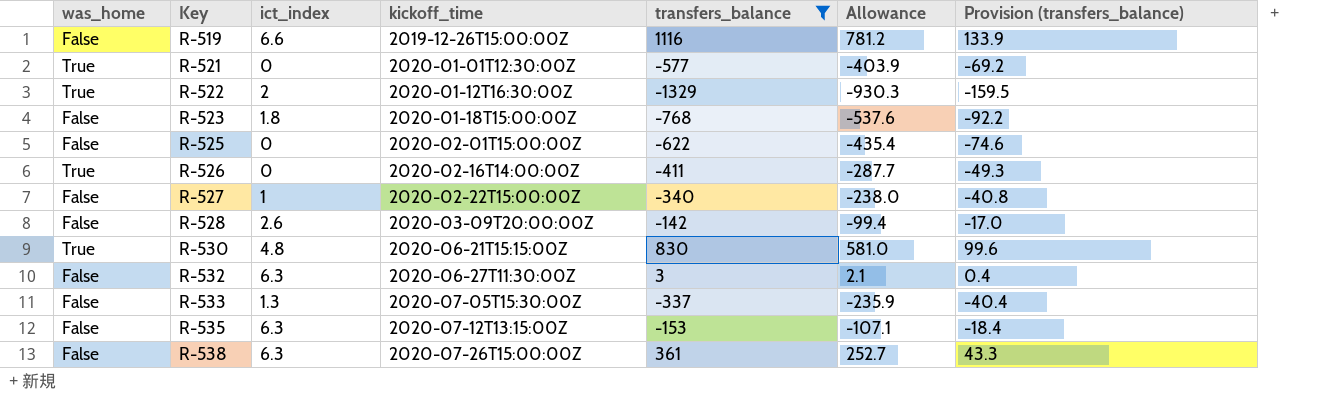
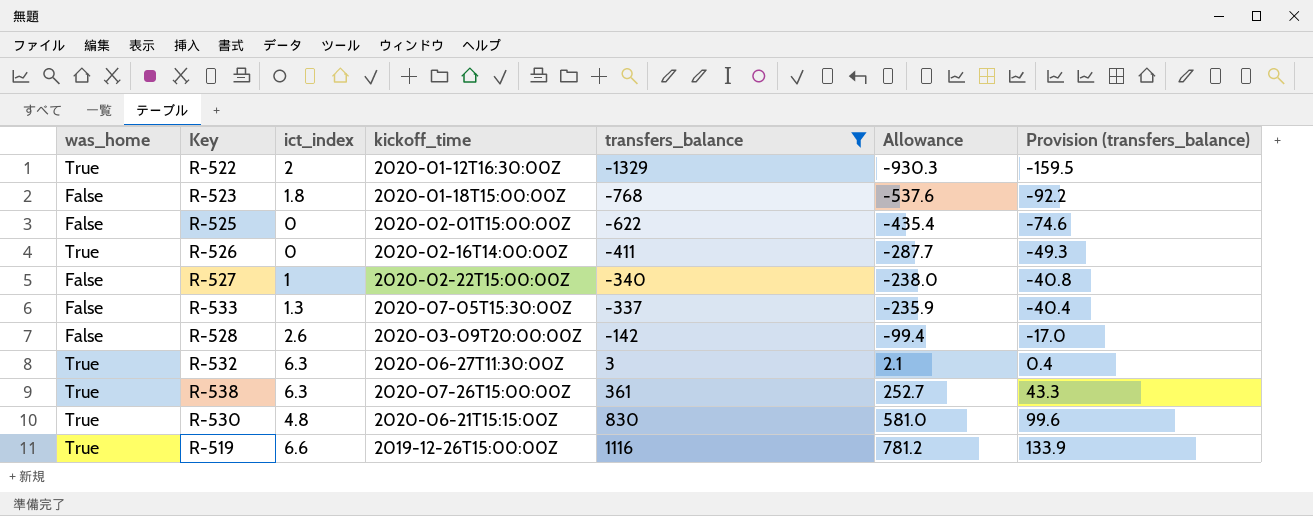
row order: Key ascending -> transfers_balance ascending
row R-521: True | 0 | 2020-01-01T12:30:00Z | -577 | -403.9 | -69.2 -> none
row R-535: False | 6.3 | 2020-07-12T13:15:00Z | -153 | -107.1 | -18.4 -> none
R-532 | was_home: False -> True
R-538 | was_home: False -> True
R-519 | was_home: False -> True

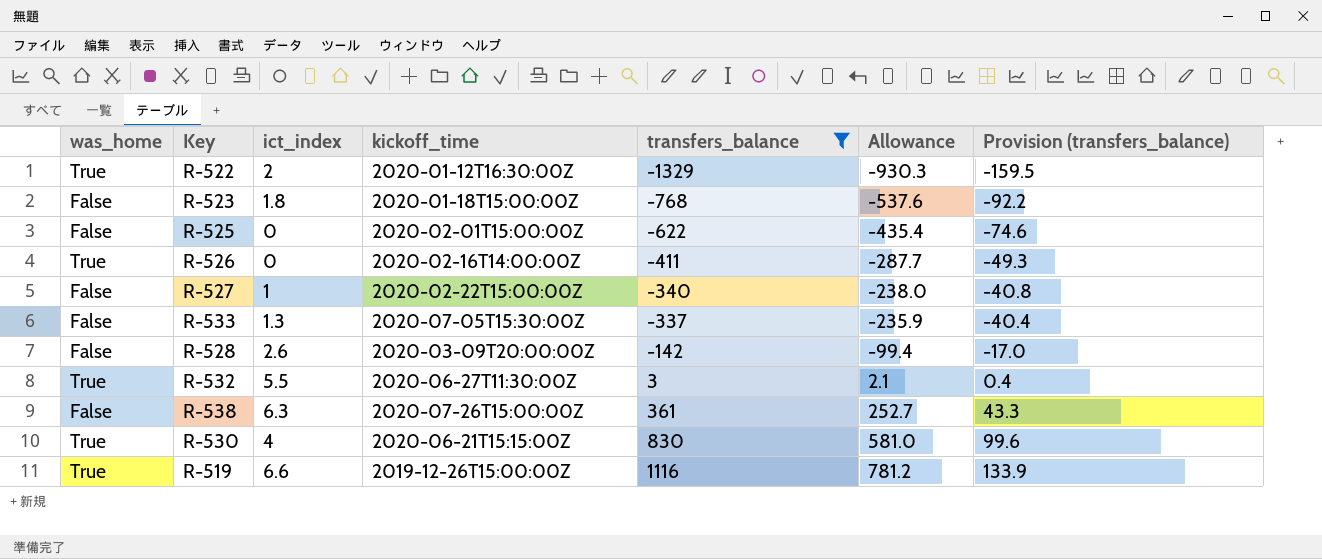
R-532 | ict_index: 6.3 -> 5.5
R-538 | was_home: True -> False
R-530 | ict_index: 4.8 -> 4

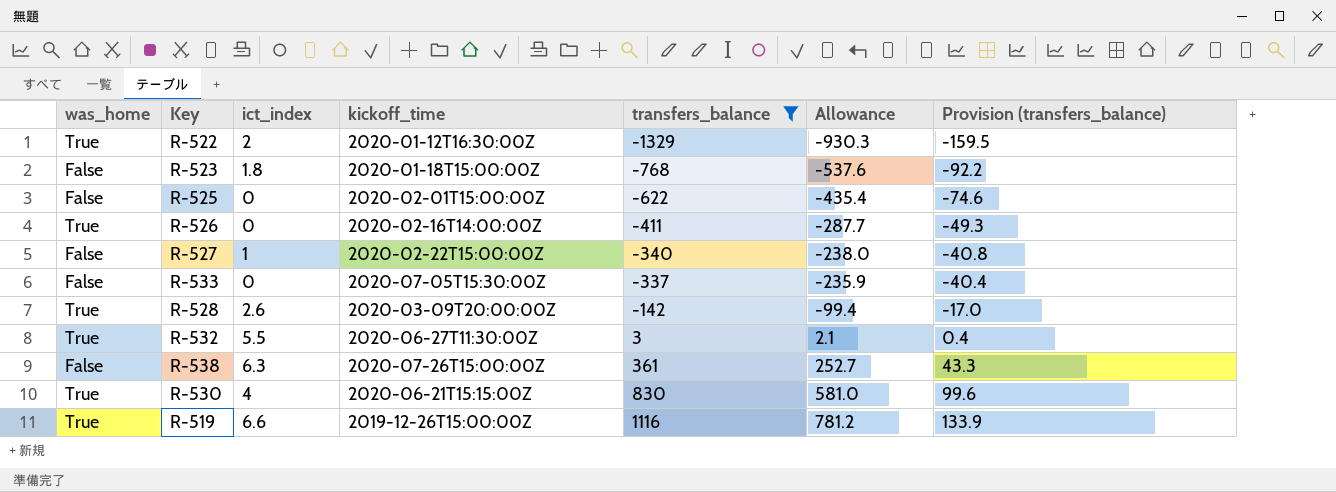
R-533 | ict_index: 1.3 -> 0
R-528 | was_home: False -> True

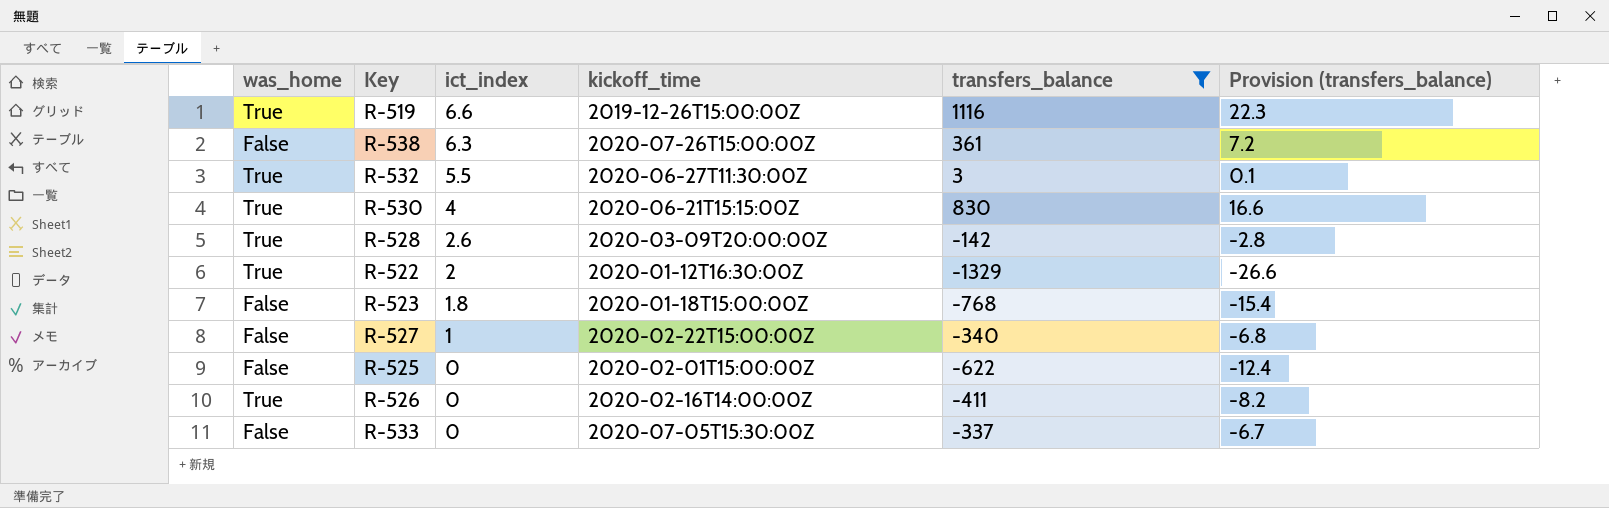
row order: transfers_balance ascending -> ict_index descending
column Allowance | formula: [transfers_balance] * 0.7 -> none
column Provision (transfers_balance) | formula: [transfers_balance] * 0.12 -> [transfers_balance] * 0.02

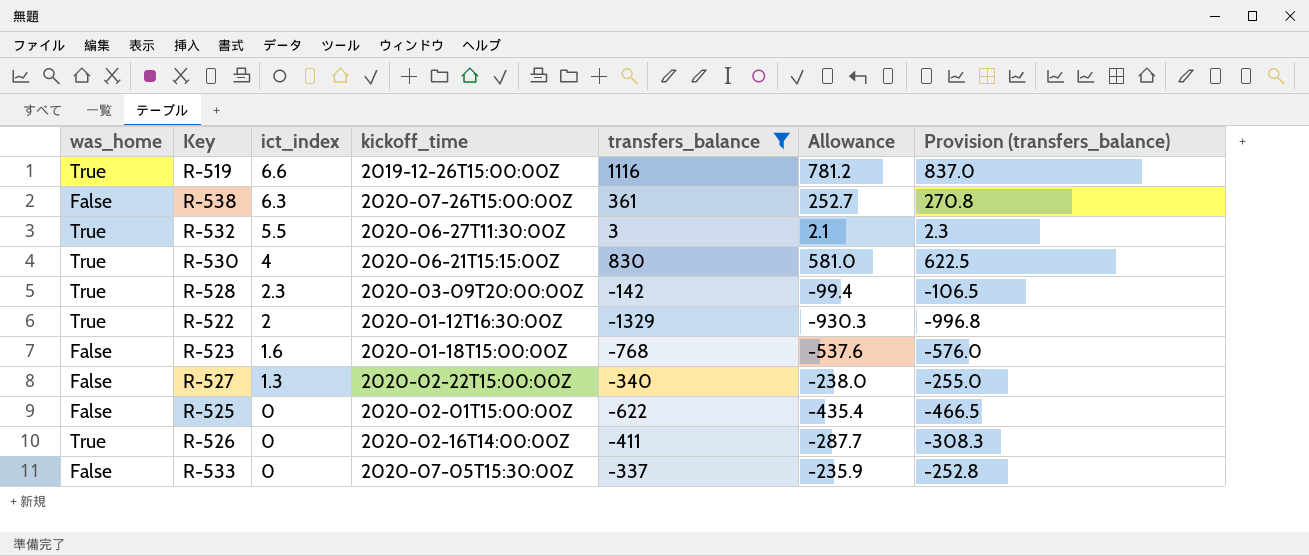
column Allowance | formula: none -> [transfers_balance] * 0.7
column Provision (transfers_balance) | formula: [transfers_balance] * 0.02 -> [transfers_balance] * 0.75
R-528 | ict_index: 2.6 -> 2.3
R-523 | ict_index: 1.8 -> 1.6
R-527 | ict_index: 1 -> 1.3

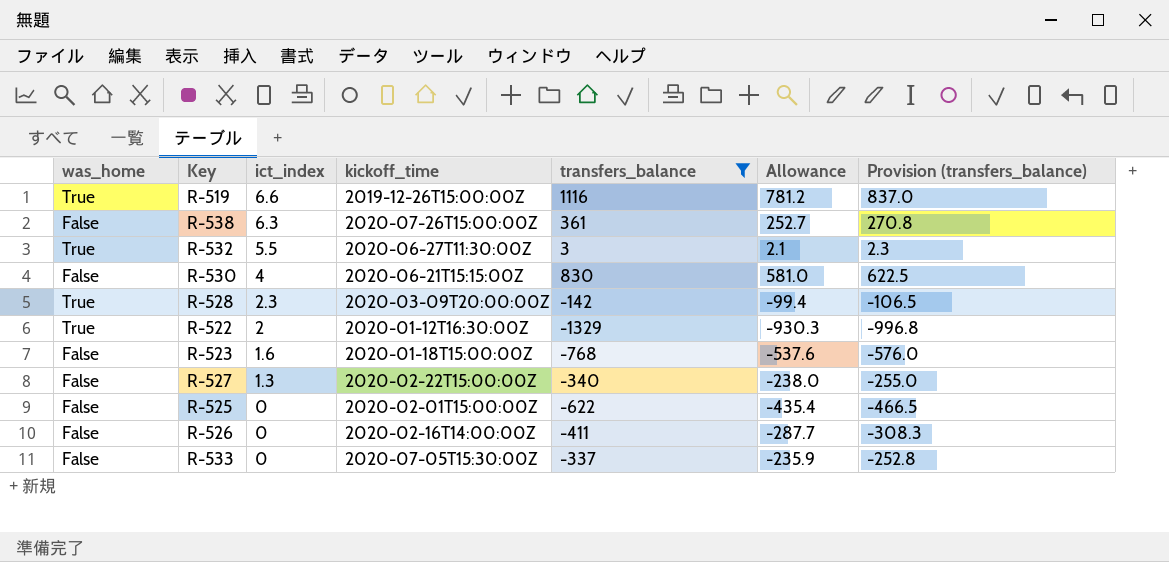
R-530 | was_home: True -> False
R-526 | was_home: True -> False

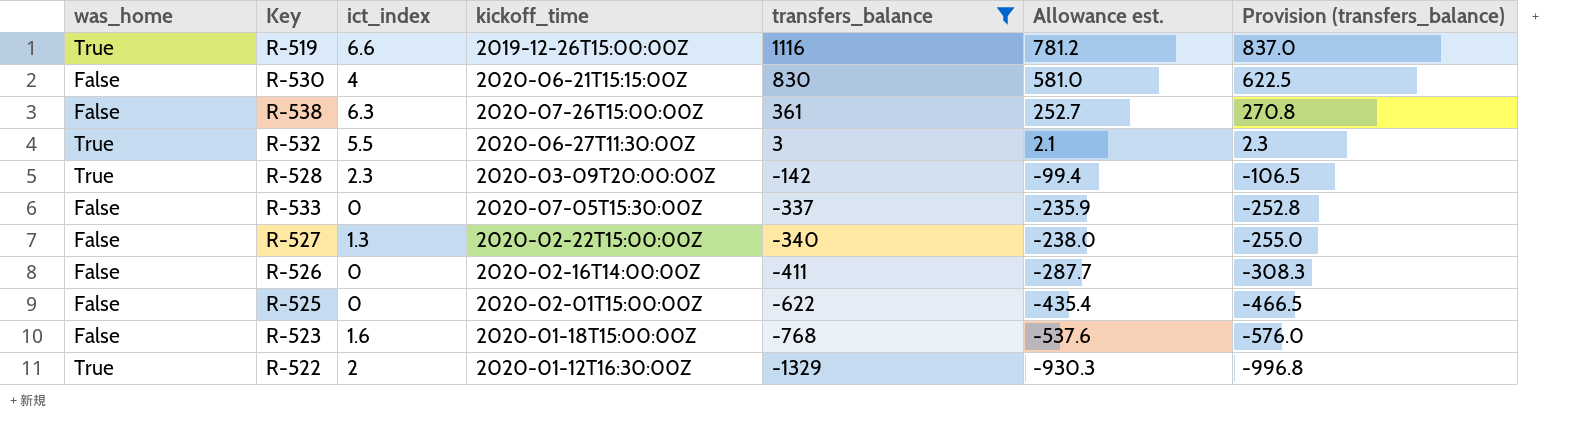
row order: ict_index descending -> transfers_balance descending
column name: Allowance -> Allowance est.

